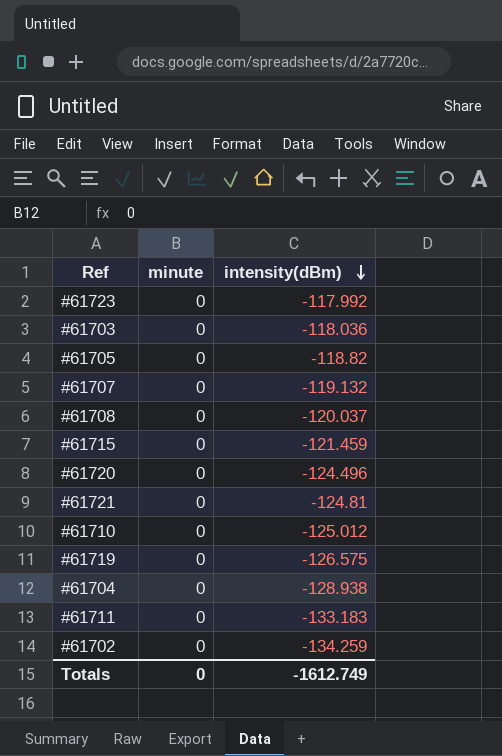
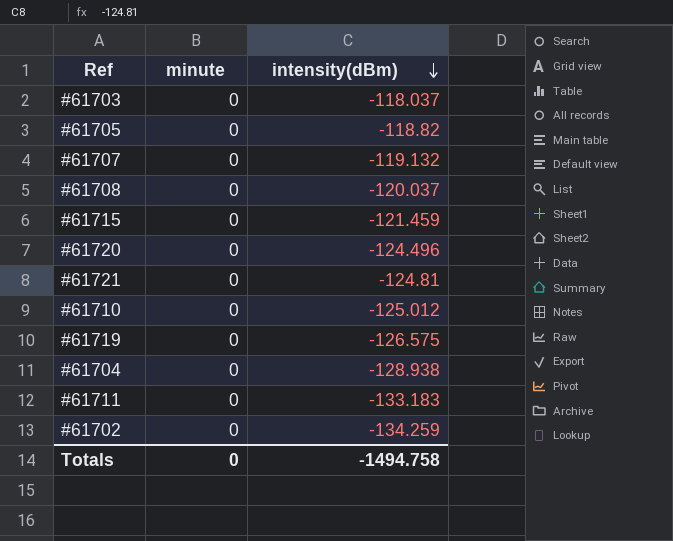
row #61723: 0 | -117.992 -> none
#61703 | intensity(dBm): -118.036 -> -118.037
Totals | intensity(dBm): -1612.749 -> -1494.758

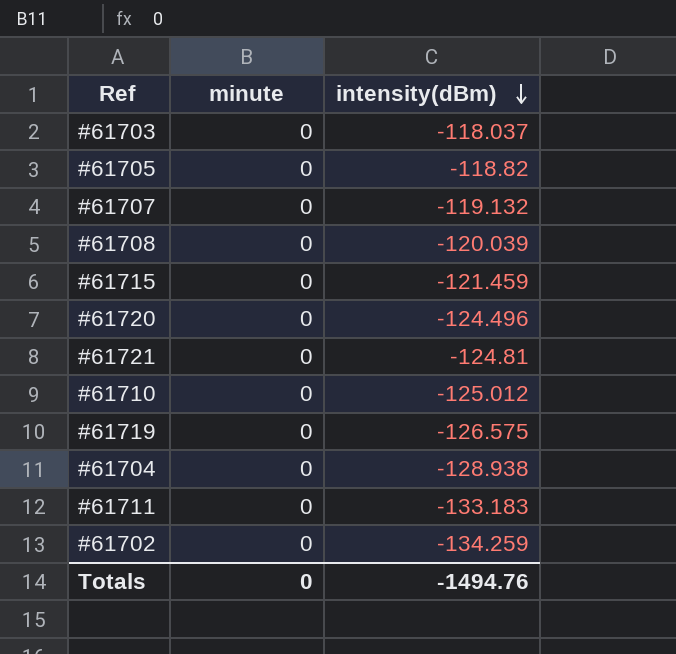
#61708 | intensity(dBm): -120.037 -> -120.039
Totals | intensity(dBm): -1494.758 -> -1494.76

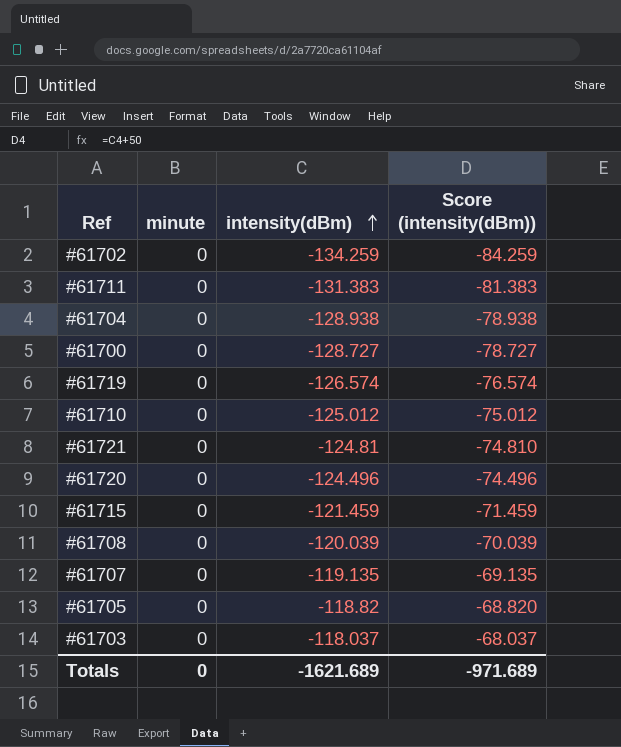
row order: intensity(dBm) descending -> intensity(dBm) ascending
column Score (intensity(dBm)) | formula: none -> [intensity(dBm)] + 50
#61711 | intensity(dBm): -133.183 -> -131.383
row #61700: none -> 0 | -128.727 | -78.727
#61719 | intensity(dBm): -126.575 -> -126.574
#61707 | intensity(dBm): -119.132 -> -119.135
Totals | intensity(dBm): -1494.76 -> -1621.689

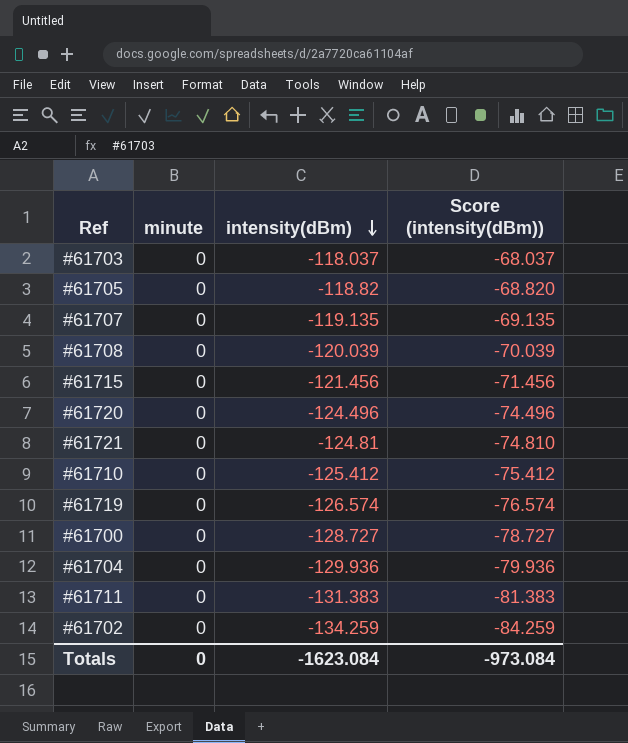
row order: intensity(dBm) ascending -> intensity(dBm) descending
#61715 | intensity(dBm): -121.459 -> -121.456
#61715 | Score (intensity(dBm)): -71.459 -> -71.456
#61710 | intensity(dBm): -125.012 -> -125.412
#61710 | Score (intensity(dBm)): -75.012 -> -75.412
#61704 | intensity(dBm): -128.938 -> -129.936
#61704 | Score (intensity(dBm)): -78.938 -> -79.936
Totals | intensity(dBm): -1621.689 -> -1623.084
Totals | Score (intensity(dBm)): -971.689 -> -973.084

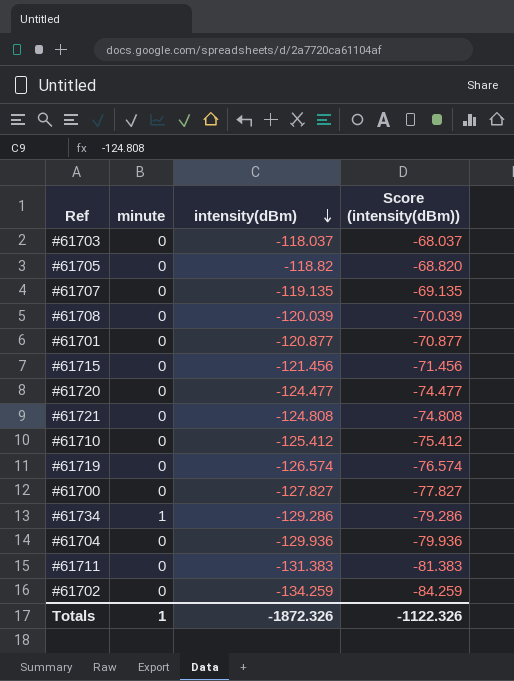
row #61701: none -> 0 | -120.877 | -70.877
#61720 | intensity(dBm): -124.496 -> -124.477
#61720 | Score (intensity(dBm)): -74.496 -> -74.477
#61721 | intensity(dBm): -124.81 -> -124.808
#61721 | Score (intensity(dBm)): -74.810 -> -74.808
#61700 | intensity(dBm): -128.727 -> -127.827
#61700 | Score (intensity(dBm)): -78.727 -> -77.827
row #61734: none -> 1 | -129.286 | -79.286
Totals | minute: 0 -> 1
Totals | intensity(dBm): -1623.084 -> -1872.326
Totals | Score (intensity(dBm)): -973.084 -> -1122.326

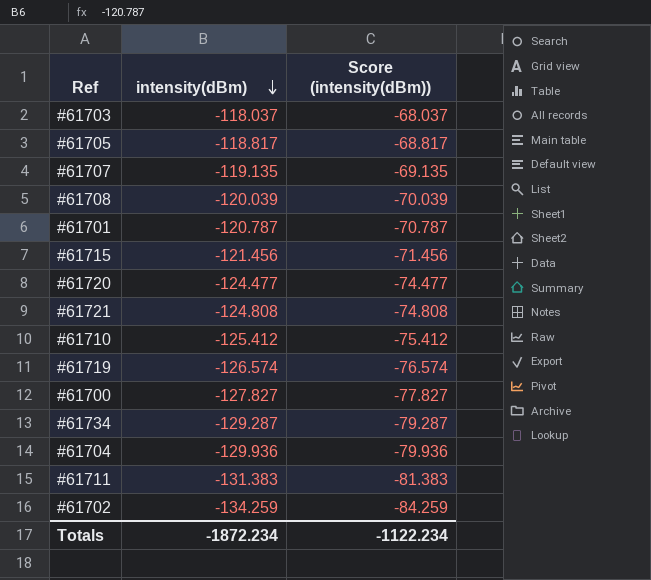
column minute | position: 2 -> none
#61705 | intensity(dBm): -118.82 -> -118.817
#61705 | Score (intensity(dBm)): -68.820 -> -68.817
#61701 | intensity(dBm): -120.877 -> -120.787
#61701 | Score (intensity(dBm)): -70.877 -> -70.787
#61734 | intensity(dBm): -129.286 -> -129.287
#61734 | Score (intensity(dBm)): -79.286 -> -79.287
Totals | intensity(dBm): -1872.326 -> -1872.234
Totals | Score (intensity(dBm)): -1122.326 -> -1122.234

